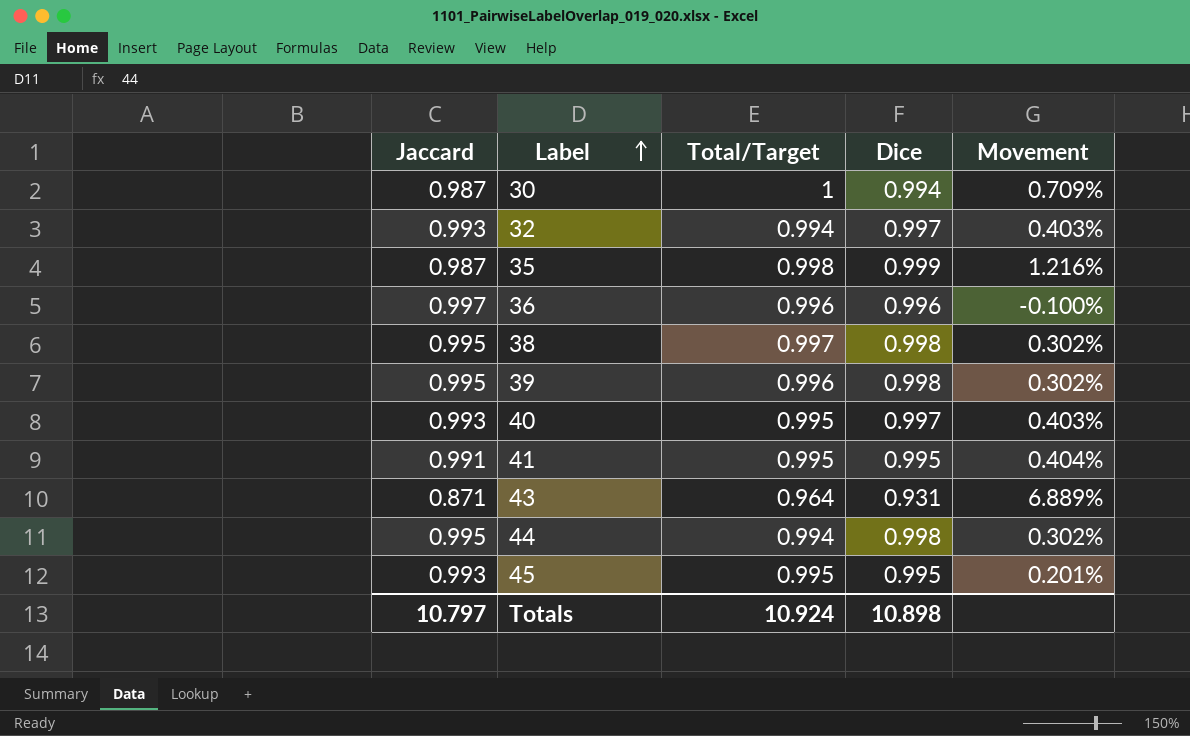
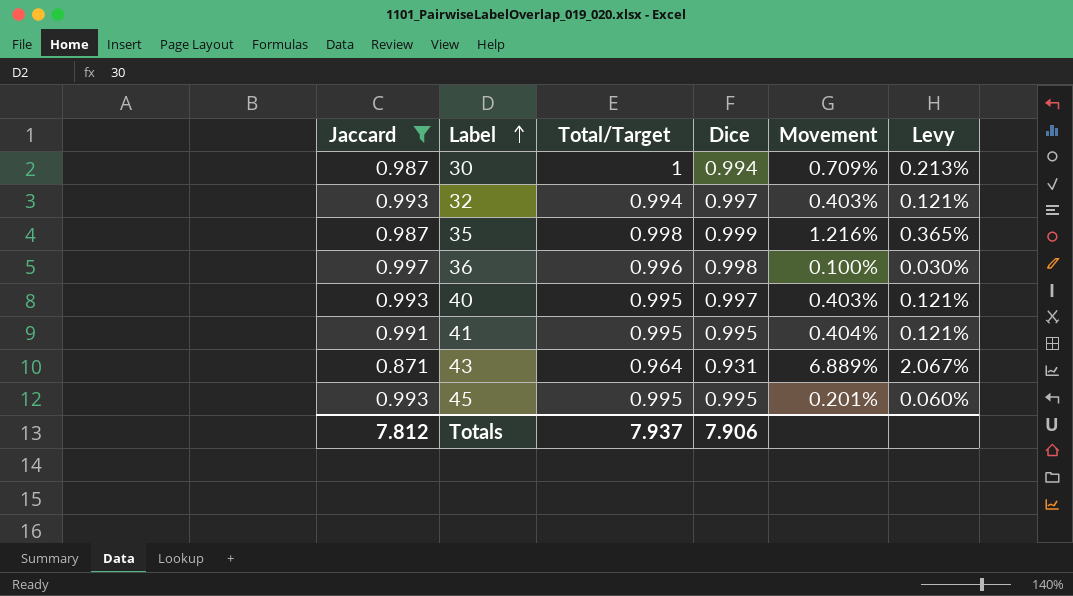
filter: none -> Jaccard != 0.995
column Levy | formula: none -> [Movement] * 0.3
36 | Dice: 0.996 -> 0.998
36 | Movement: -0.100% -> 0.100%
Totals | Jaccard: 10.797 -> 7.812
Totals | Total/Target: 10.924 -> 7.937
Totals | Dice: 10.898 -> 7.906

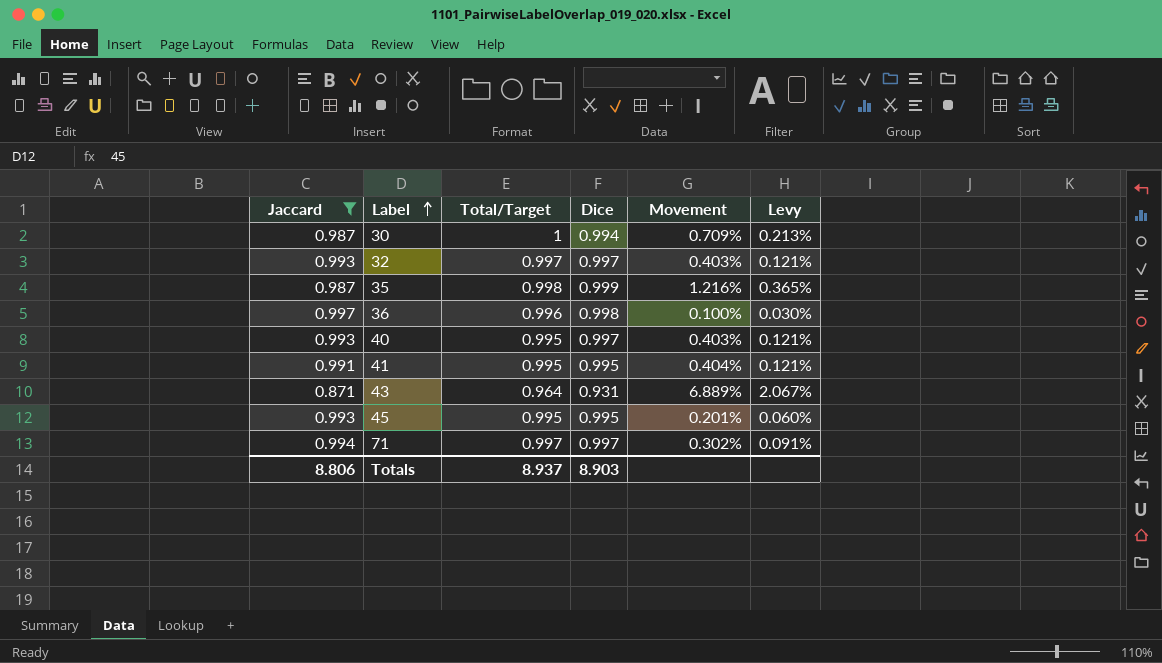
32 | Total/Target: 0.994 -> 0.997
row 71: none -> 0.994 | 0.997 | 0.997 | 0.302% | 0.091%
Totals | Jaccard: 7.812 -> 8.806
Totals | Total/Target: 7.937 -> 8.937
Totals | Dice: 7.906 -> 8.903

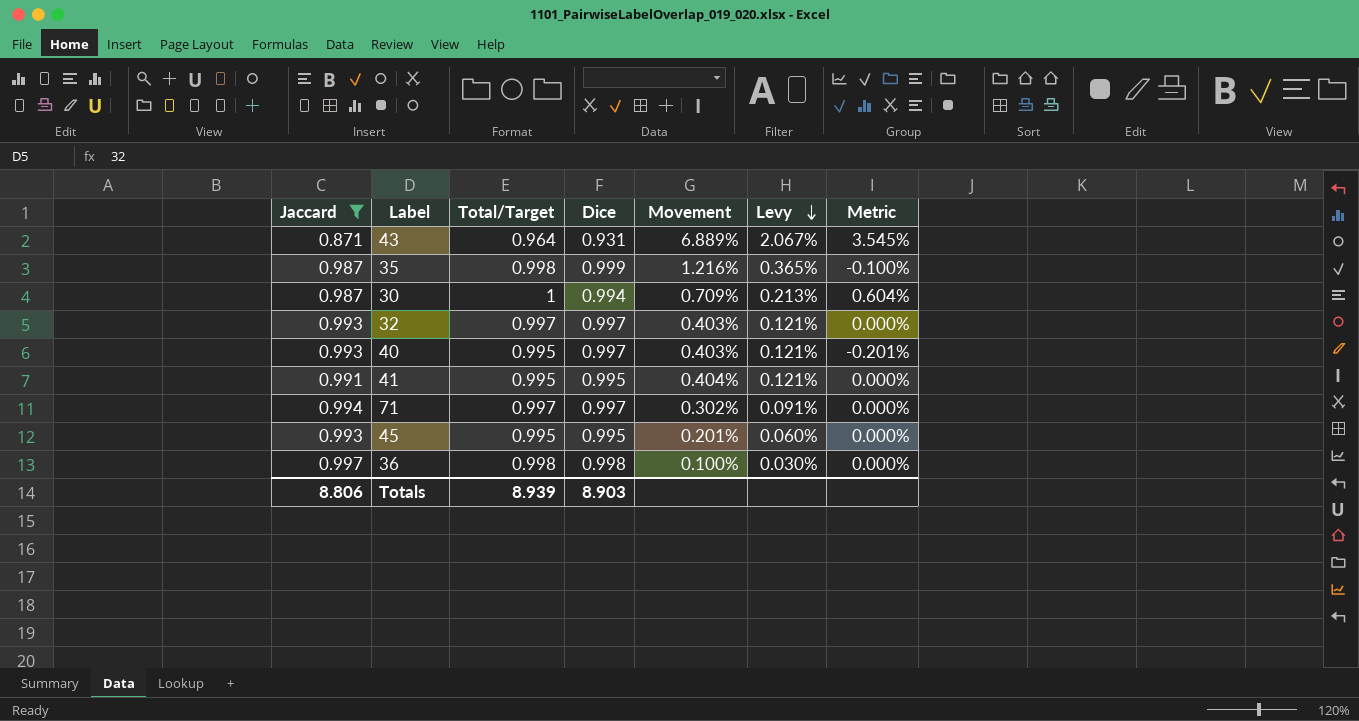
row order: Label ascending -> Levy descending
column Metric | formula: none -> ([Total/Target] - [Dice]) / [Dice]
36 | Total/Target: 0.996 -> 0.998
Totals | Total/Target: 8.937 -> 8.939

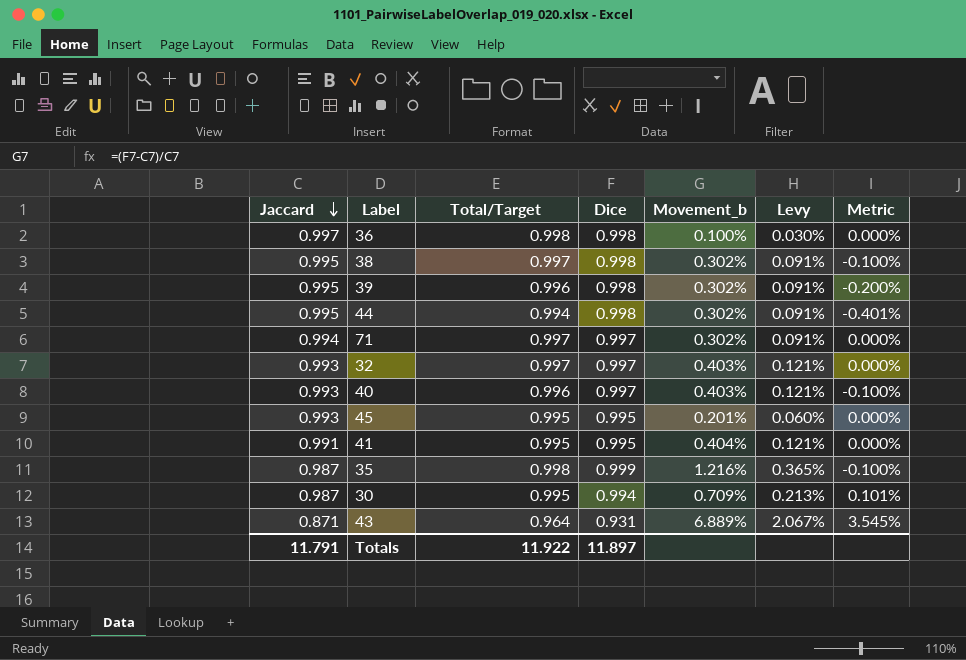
filter: Jaccard != 0.995 -> none
row order: Levy descending -> Jaccard descending
column name: Movement -> Movement_b
40 | Total/Target: 0.995 -> 0.996
40 | Metric: -0.201% -> -0.100%
30 | Total/Target: 1 -> 0.995
30 | Metric: 0.604% -> 0.101%
Totals | Jaccard: 8.806 -> 11.791
Totals | Total/Target: 8.939 -> 11.922
Totals | Dice: 8.903 -> 11.897

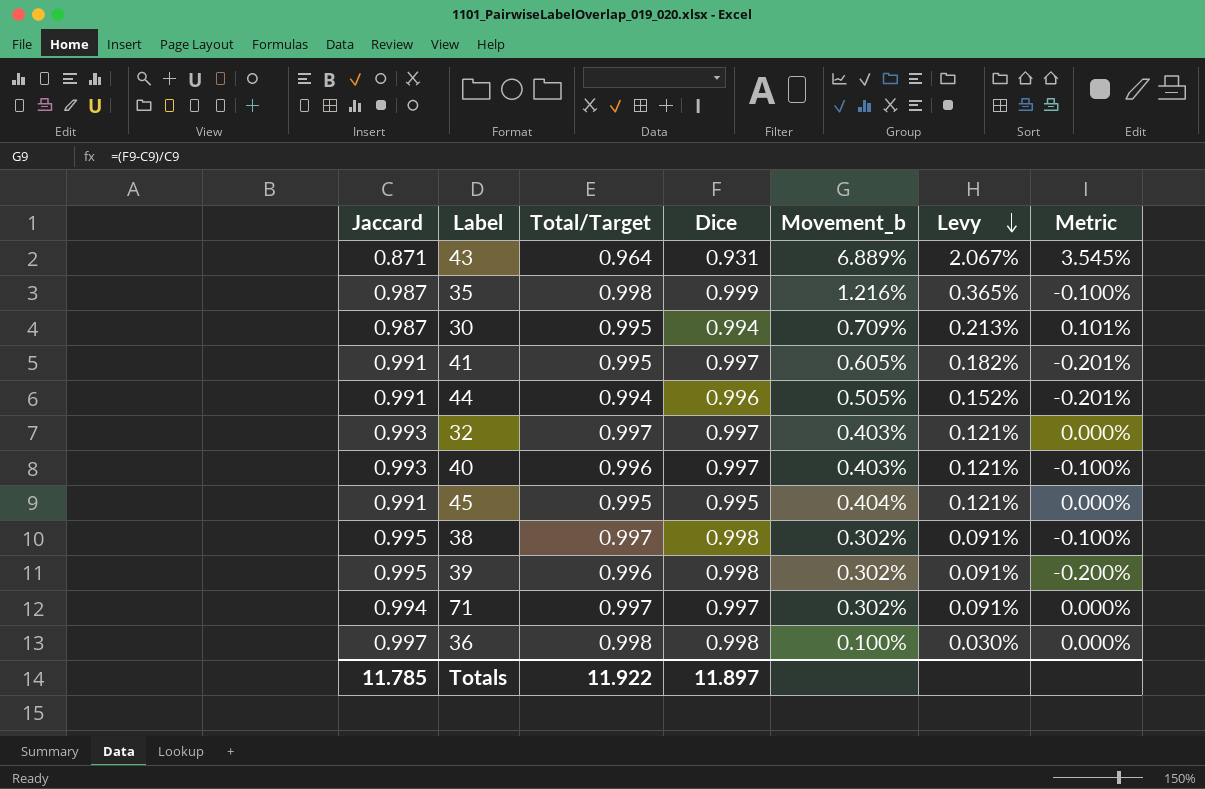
row order: Jaccard descending -> Levy descending
41 | Dice: 0.995 -> 0.997
41 | Movement_b: 0.404% -> 0.605%
41 | Levy: 0.121% -> 0.182%
41 | Metric: 0.000% -> -0.201%
44 | Jaccard: 0.995 -> 0.991
44 | Dice: 0.998 -> 0.996
44 | Movement_b: 0.302% -> 0.505%
44 | Levy: 0.091% -> 0.152%
44 | Metric: -0.401% -> -0.201%
45 | Jaccard: 0.993 -> 0.991
45 | Movement_b: 0.201% -> 0.404%
45 | Levy: 0.060% -> 0.121%
Totals | Jaccard: 11.791 -> 11.785

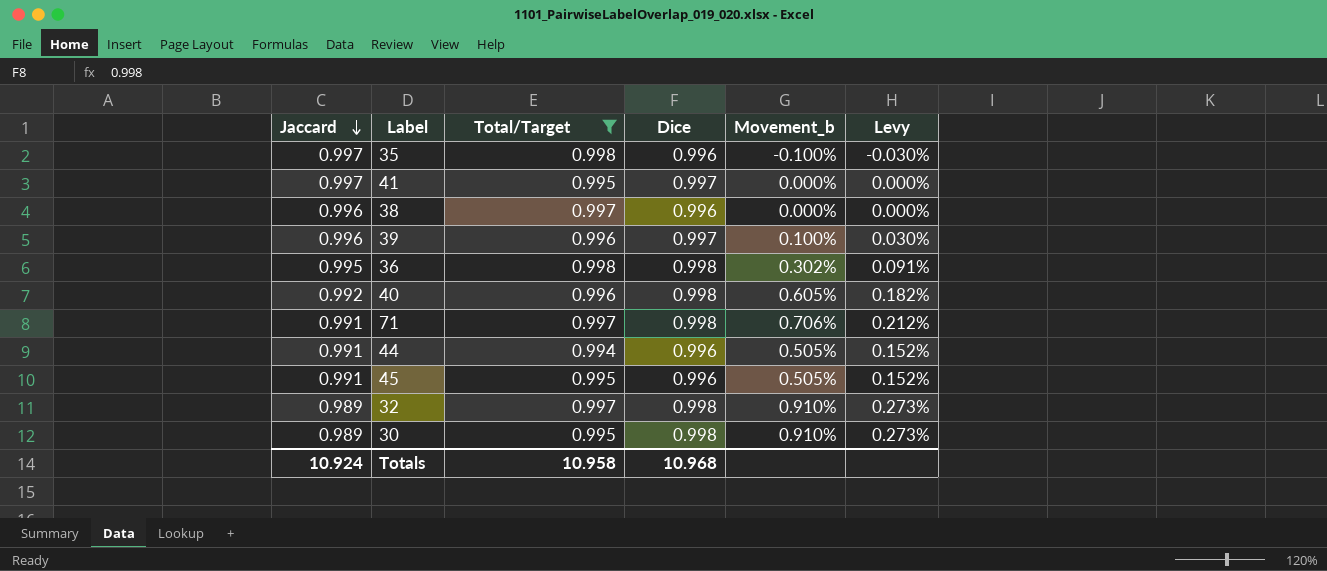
filter: none -> Total/Target != 0.964
row order: Levy descending -> Jaccard descending
column Metric | formula: ([Total/Target] - [Dice]) / [Dice] -> none
35 | Jaccard: 0.987 -> 0.997
35 | Dice: 0.999 -> 0.996
35 | Movement_b: 1.216% -> -0.100%
35 | Levy: 0.365% -> -0.030%
41 | Jaccard: 0.991 -> 0.997
41 | Movement_b: 0.605% -> 0.000%
41 | Levy: 0.182% -> 0.000%
38 | Jaccard: 0.995 -> 0.996
38 | Dice: 0.998 -> 0.996
38 | Movement_b: 0.302% -> 0.000%
38 | Levy: 0.091% -> 0.000%
39 | Jaccard: 0.995 -> 0.996
39 | Dice: 0.998 -> 0.997
39 | Movement_b: 0.302% -> 0.100%
39 | Levy: 0.091% -> 0.030%
36 | Jaccard: 0.997 -> 0.995
36 | Movement_b: 0.100% -> 0.302%
36 | Levy: 0.030% -> 0.091%
40 | Jaccard: 0.993 -> 0.992
40 | Dice: 0.997 -> 0.998
40 | Movement_b: 0.403% -> 0.605%
40 | Levy: 0.121% -> 0.182%
71 | Jaccard: 0.994 -> 0.991
71 | Dice: 0.997 -> 0.998
71 | Movement_b: 0.302% -> 0.706%
71 | Levy: 0.091% -> 0.212%
45 | Dice: 0.995 -> 0.996
45 | Movement_b: 0.404% -> 0.505%
45 | Levy: 0.121% -> 0.152%
32 | Jaccard: 0.993 -> 0.989
32 | Dice: 0.997 -> 0.998
32 | Movement_b: 0.403% -> 0.910%
32 | Levy: 0.121% -> 0.273%
30 | Jaccard: 0.987 -> 0.989
30 | Dice: 0.994 -> 0.998
30 | Movement_b: 0.709% -> 0.910%
30 | Levy: 0.213% -> 0.273%
Totals | Jaccard: 11.785 -> 10.924
Totals | Total/Target: 11.922 -> 10.958
Totals | Dice: 11.897 -> 10.968

